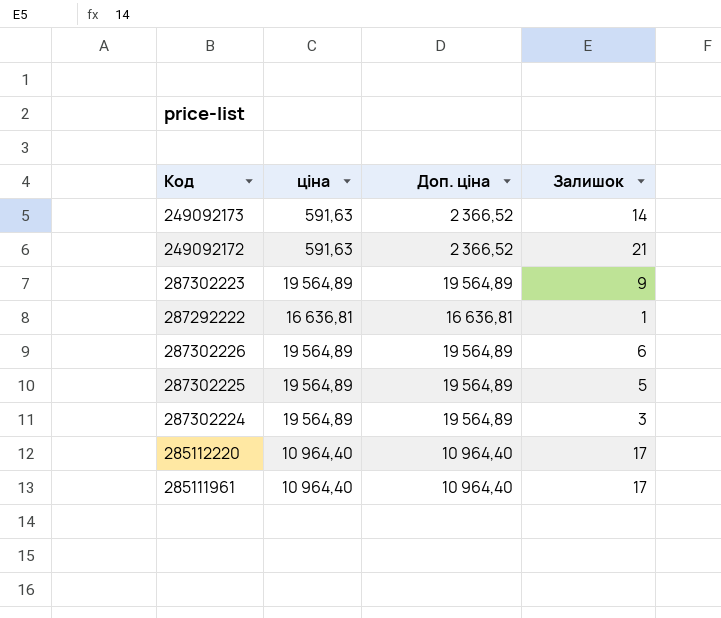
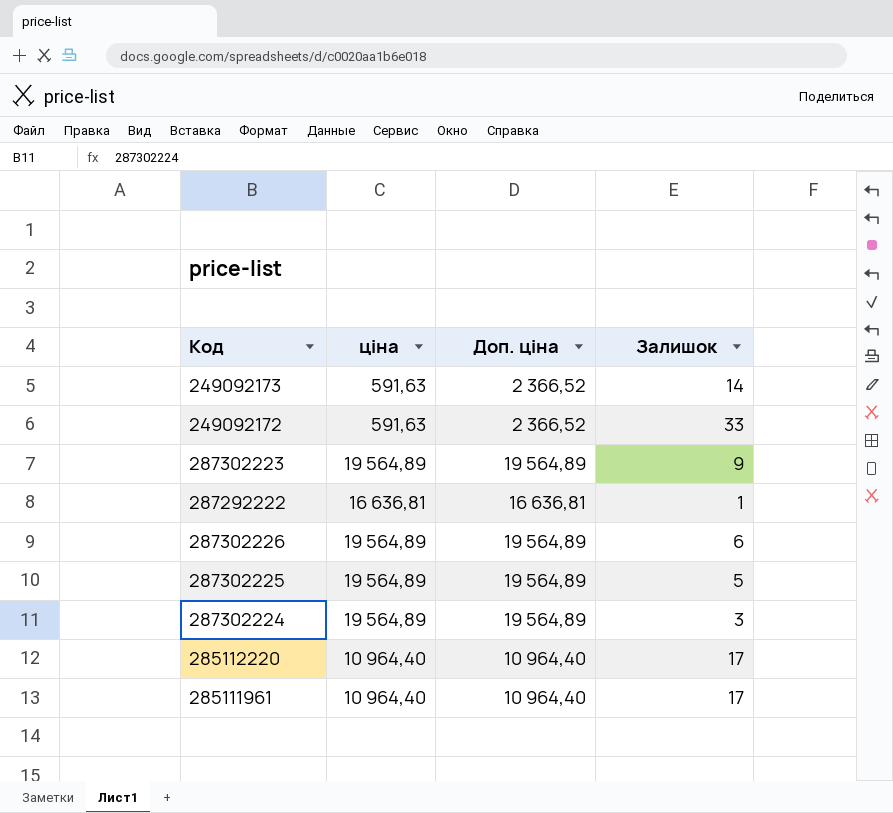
249092172 | Залишок: 21 -> 33

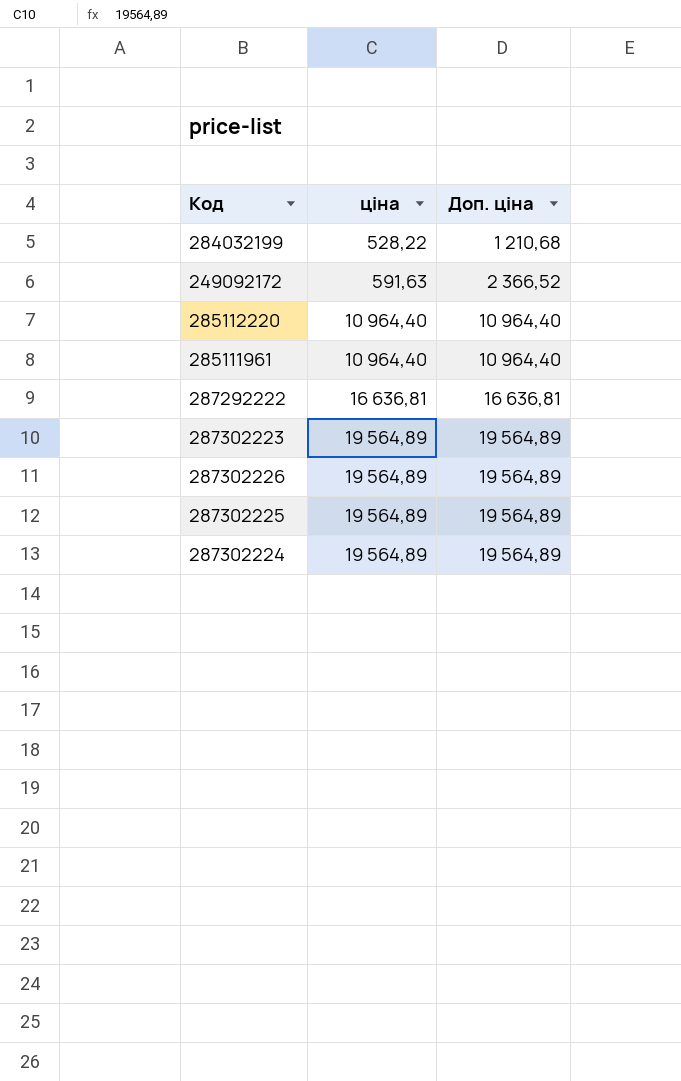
row order: none -> ціна ascending
column Залишок | position: 4 -> none
row 249092173: 591,63 | 2 366,52 | 14 -> none
row 284032199: none -> 528,22 | 1 210,68

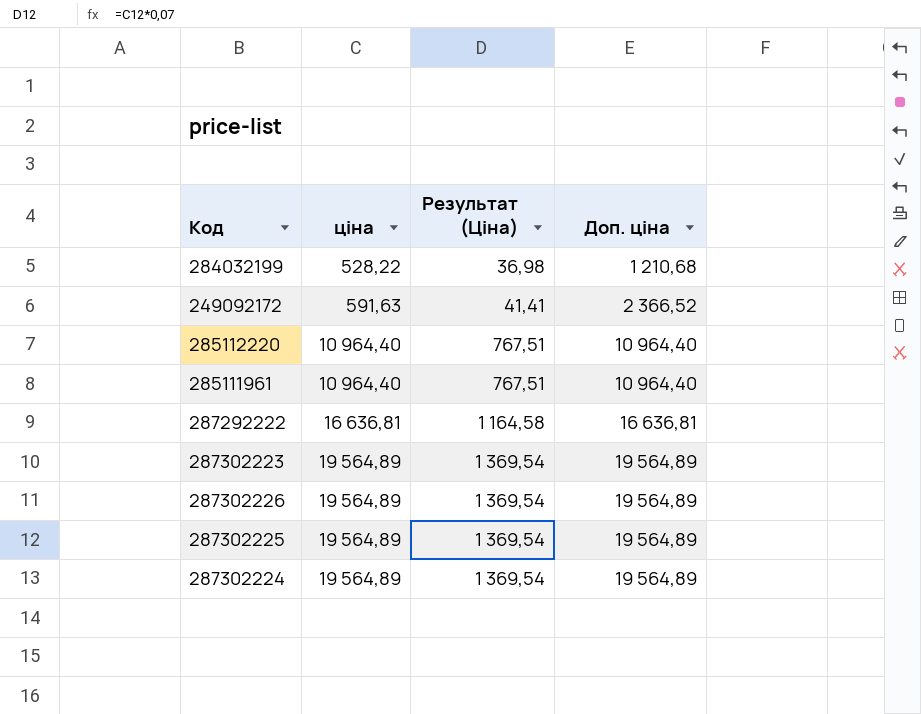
column Результат (Ціна) | formula: none -> [ціна] * 0,07

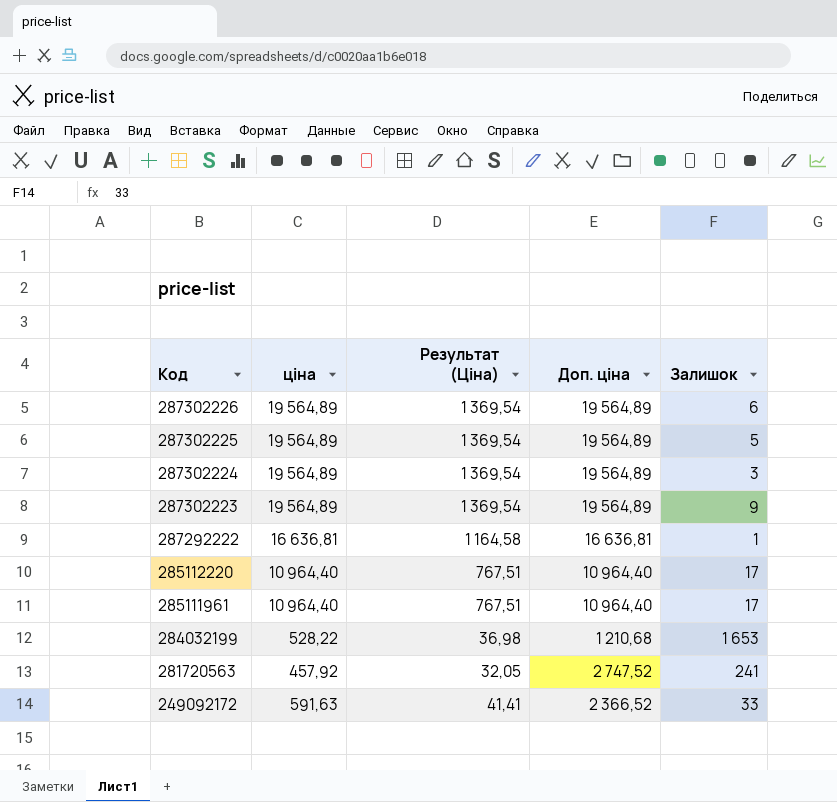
row order: ціна ascending -> Код descending
column Залишок | position: none -> 5
row 281720563: none -> 457,92 | 32,05 | 2 747,52 | 241

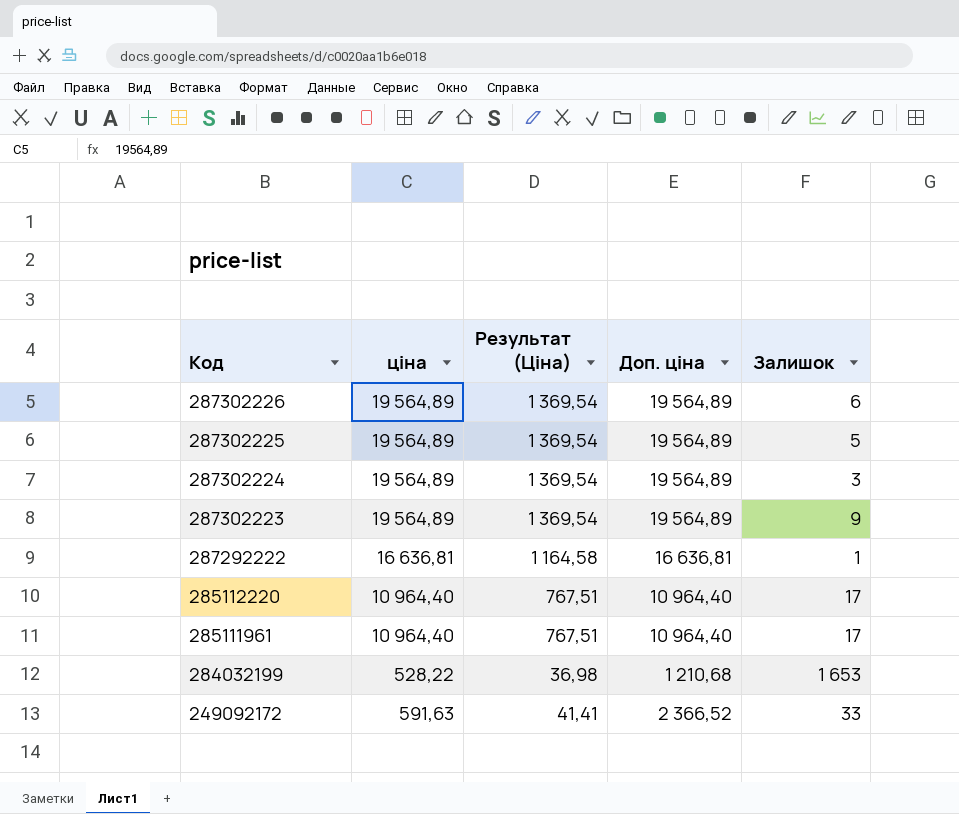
row 281720563: 457,92 | 32,05 | 2 747,52 | 241 -> none

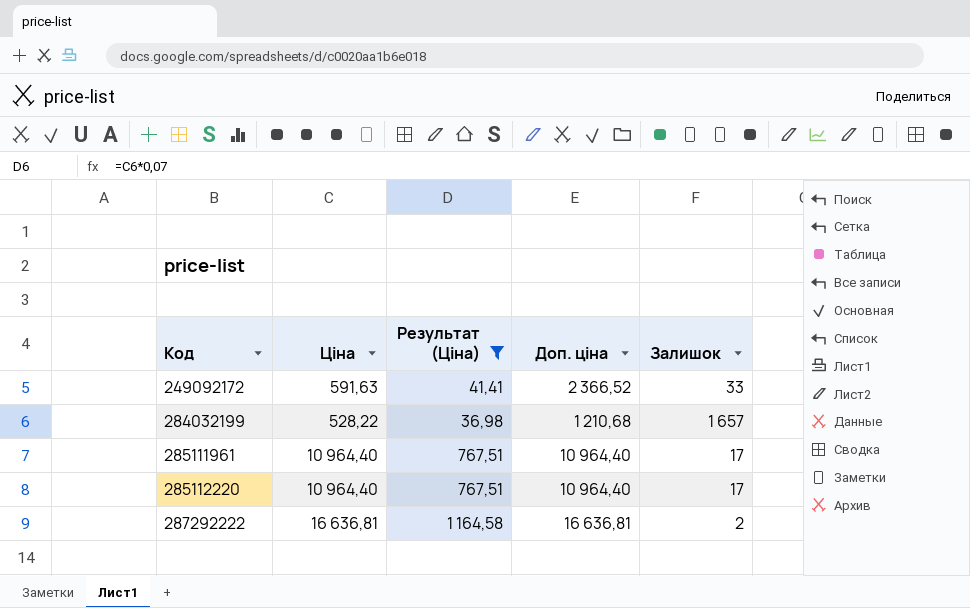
filter: none -> Результат (Ціна) != 1 369,54
row order: Код descending -> Код ascending
column name: ціна -> Ціна
284032199 | Залишок: 1 653 -> 1 657
287292222 | Залишок: 1 -> 2

